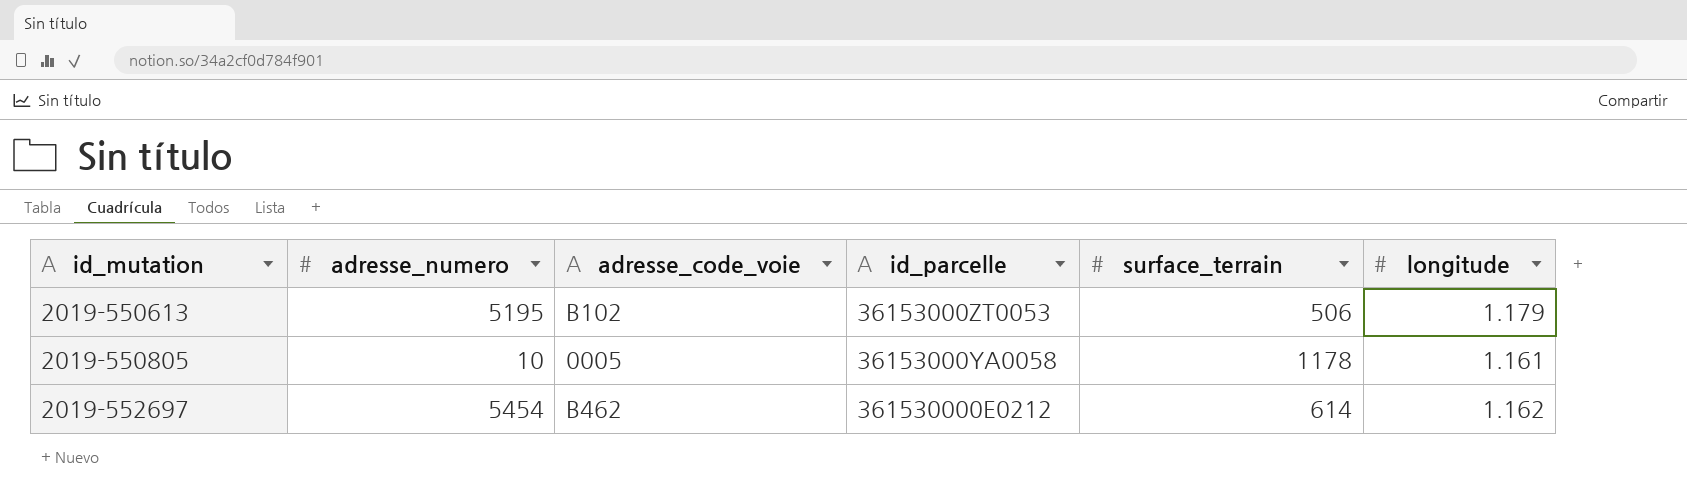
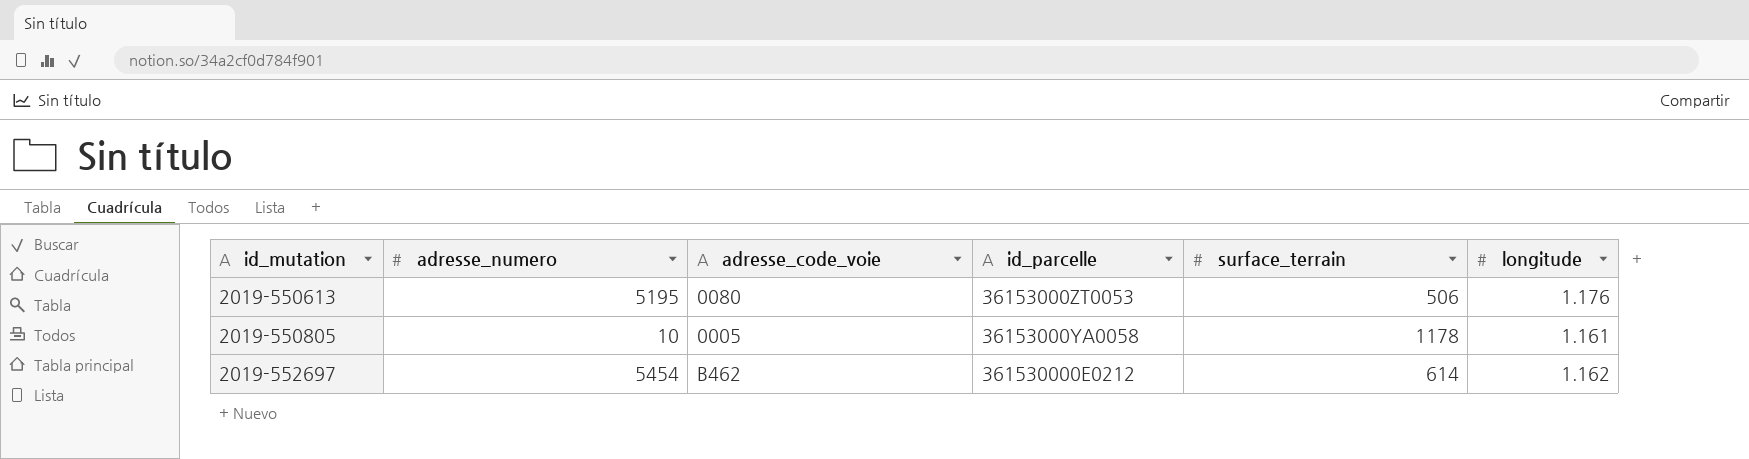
2019-550613 | adresse_code_voie: B102 -> 0080
2019-550613 | longitude: 1.179 -> 1.176

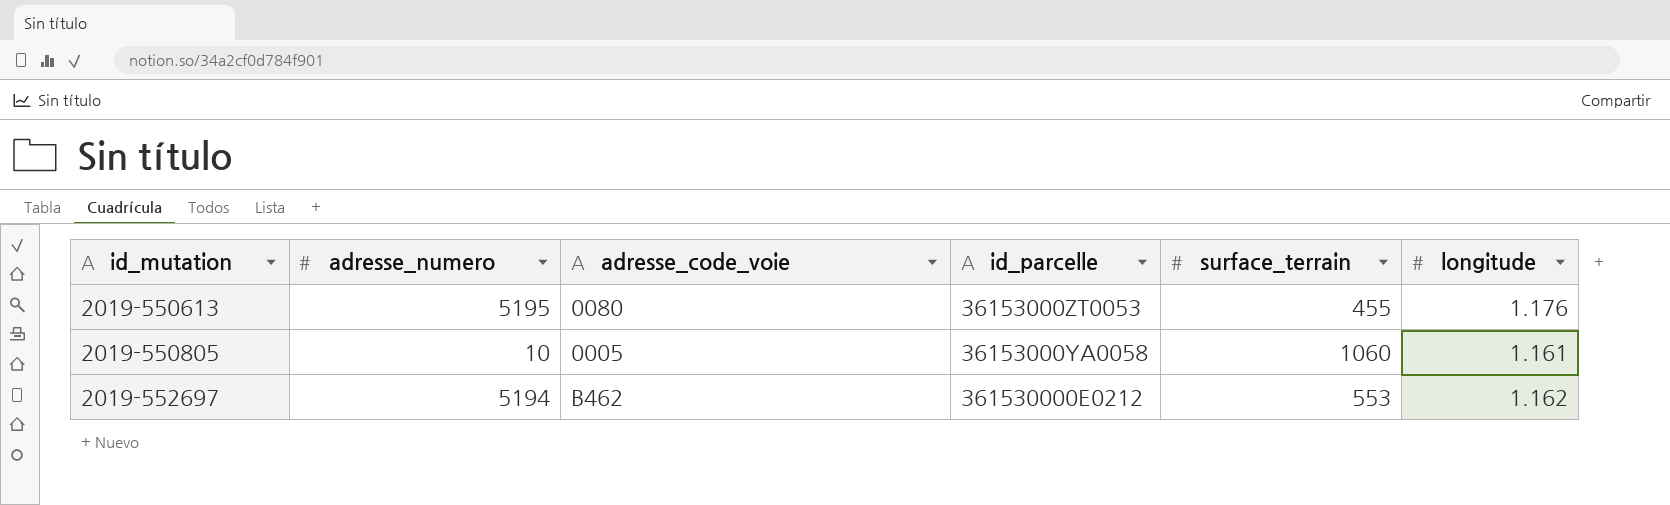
2019-550613 | surface_terrain: 506 -> 455
2019-550805 | surface_terrain: 1178 -> 1060
2019-552697 | adresse_numero: 5454 -> 5194
2019-552697 | surface_terrain: 614 -> 553

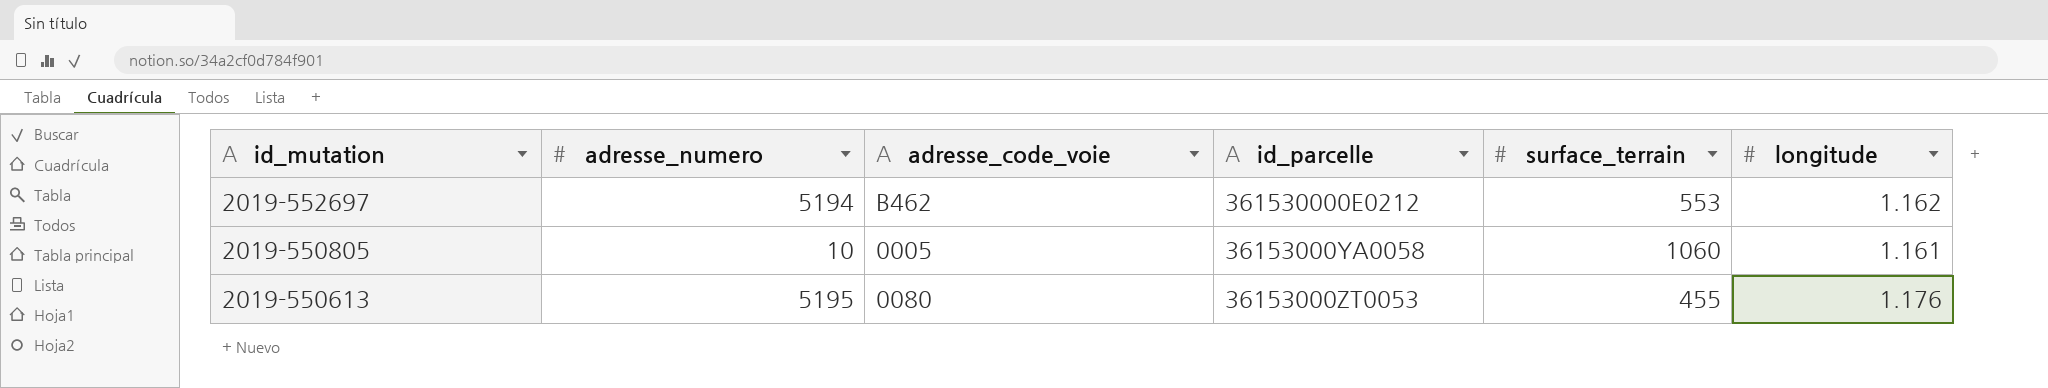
row order: id_mutation ascending -> id_mutation descending

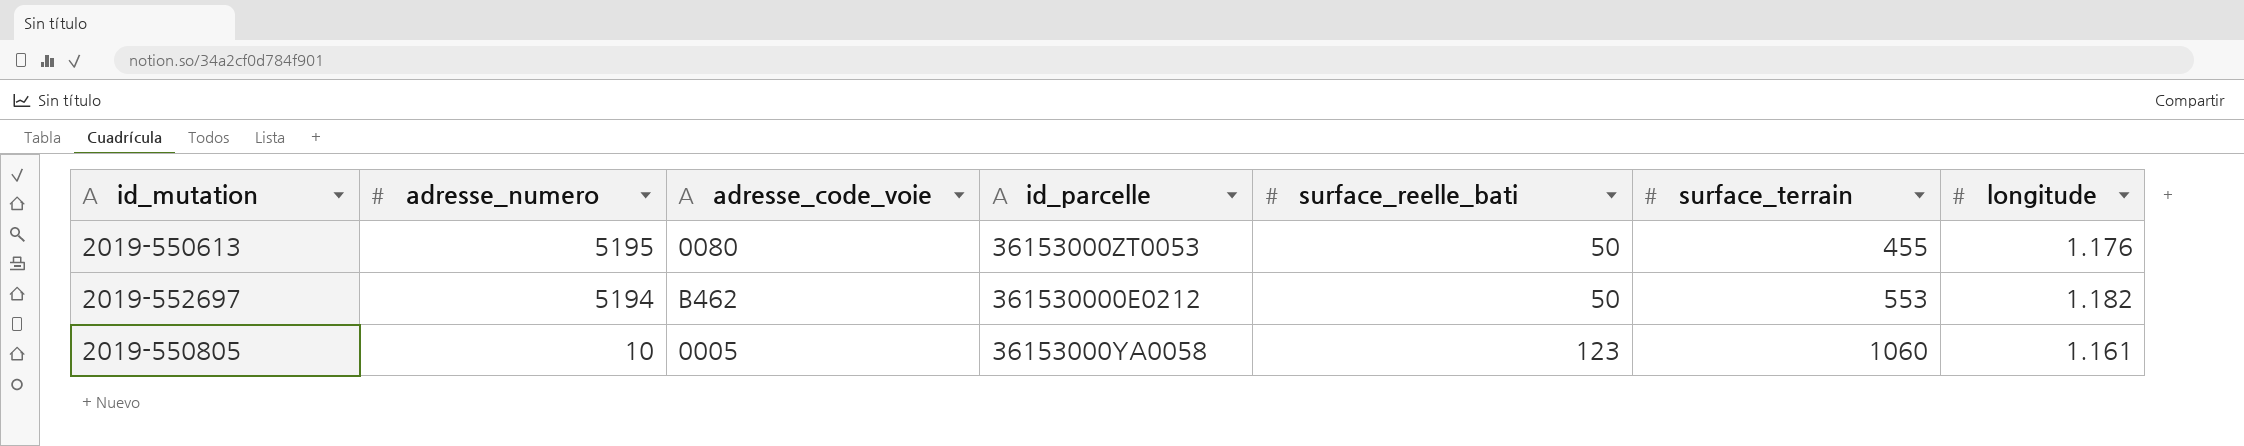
row order: id_mutation descending -> adresse_numero descending
column surface_reelle_bati | position: none -> 5
2019-552697 | longitude: 1.162 -> 1.182

